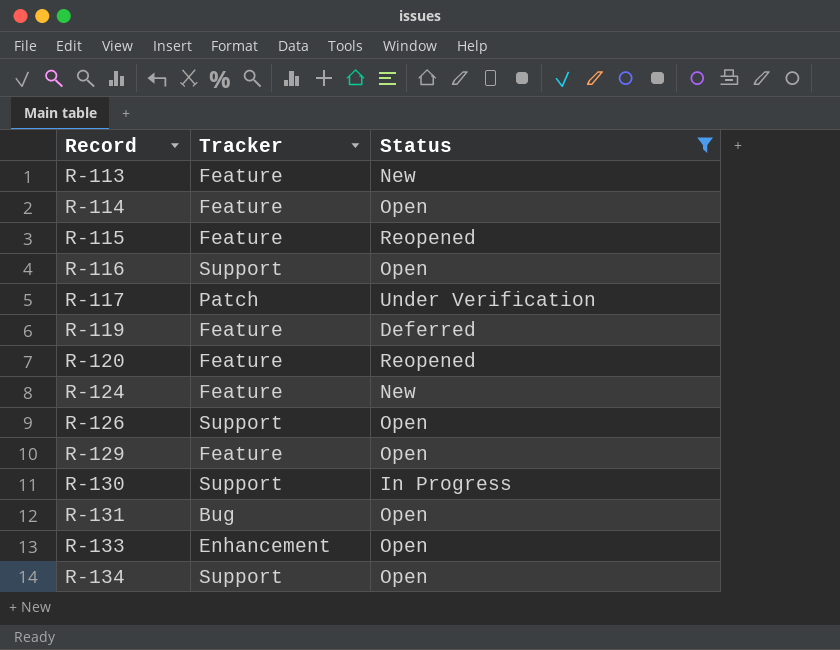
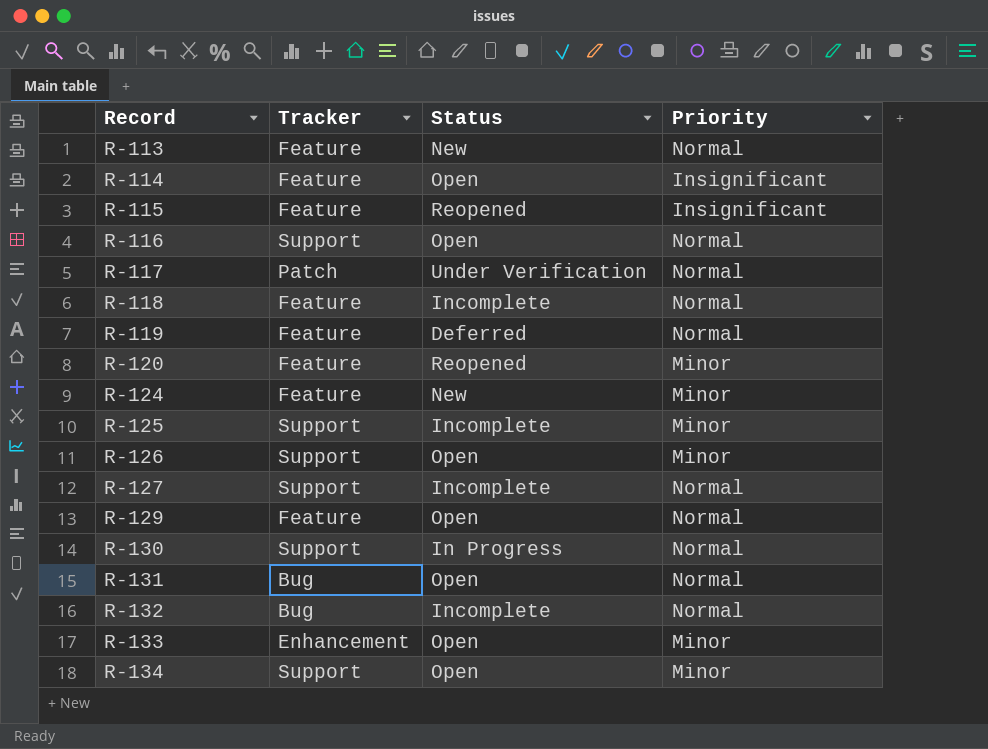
filter: Status != Incomplete -> none
column Priority | position: none -> 4

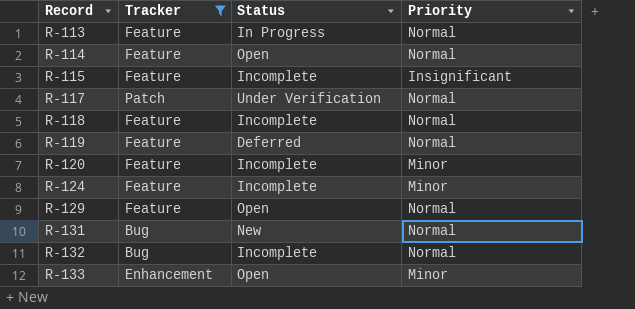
filter: none -> Tracker != Support
R-113 | Status: New -> In Progress
R-114 | Priority: Insignificant -> Normal
R-115 | Status: Reopened -> Incomplete
R-120 | Status: Reopened -> Incomplete
R-124 | Status: New -> Incomplete
R-131 | Status: Open -> New

